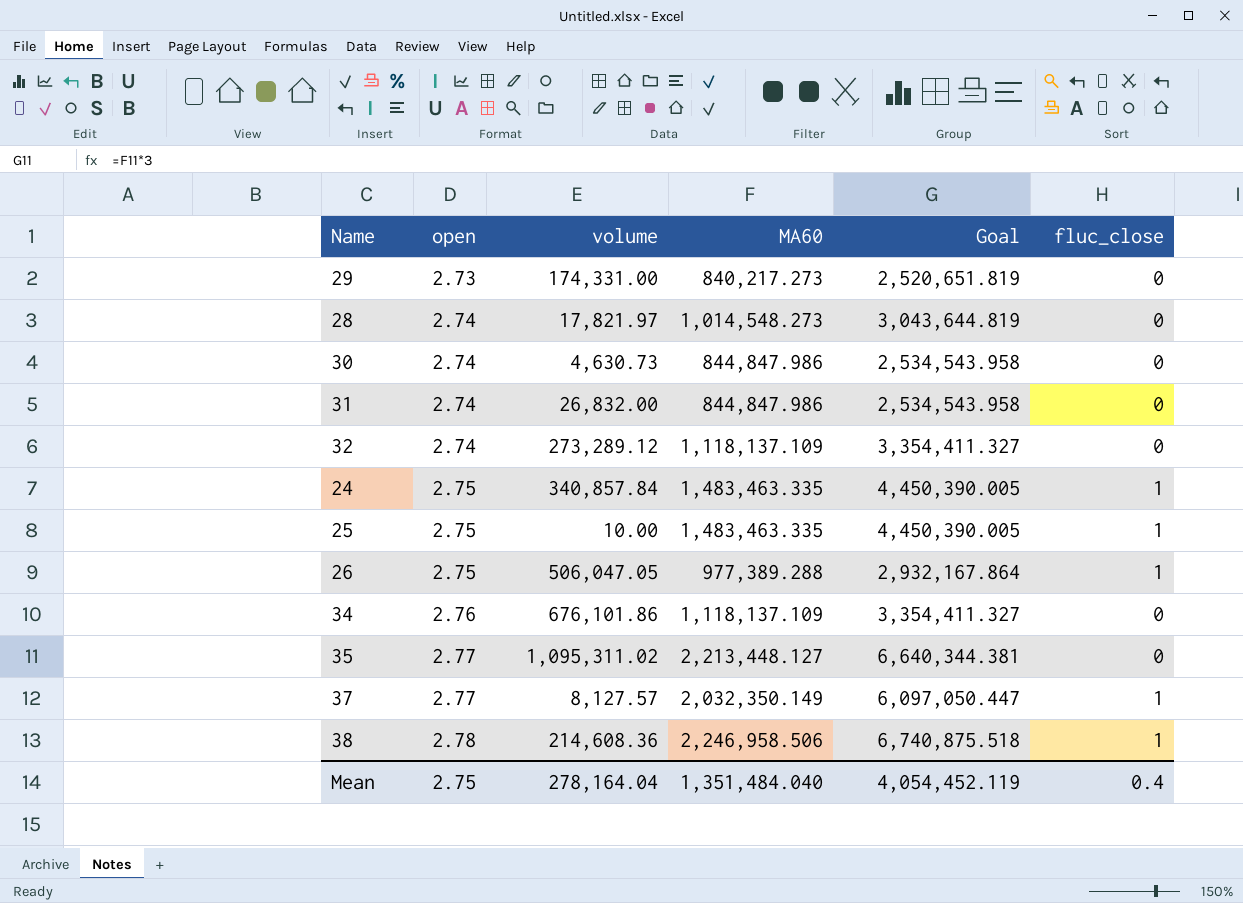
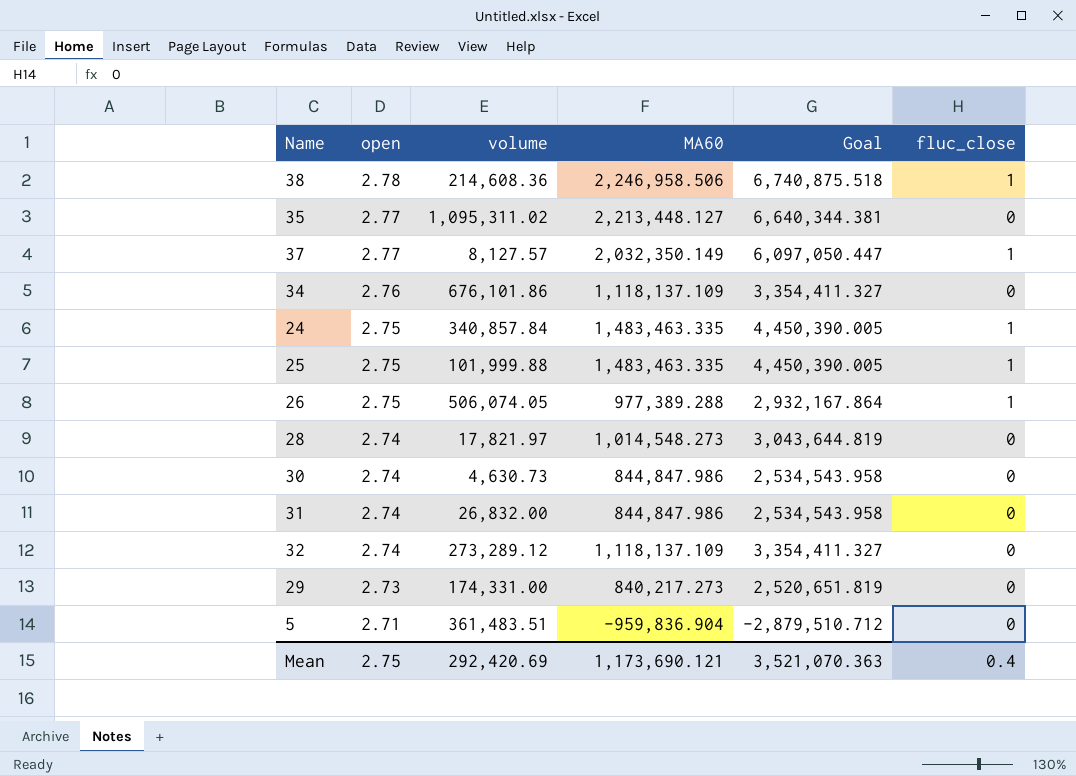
row order: open ascending -> open descending
25 | volume: 10.00 -> 101,999.88
26 | volume: 506,047.05 -> 506,074.05
row 5: none -> 2.71 | 361,483.51 | -959,836.904 | -2,879,510.712 | 0
Mean | volume: 278,164.04 -> 292,420.69
Mean | MA60: 1,351,484.040 -> 1,173,690.121
Mean | Goal: 4,054,452.119 -> 3,521,070.363

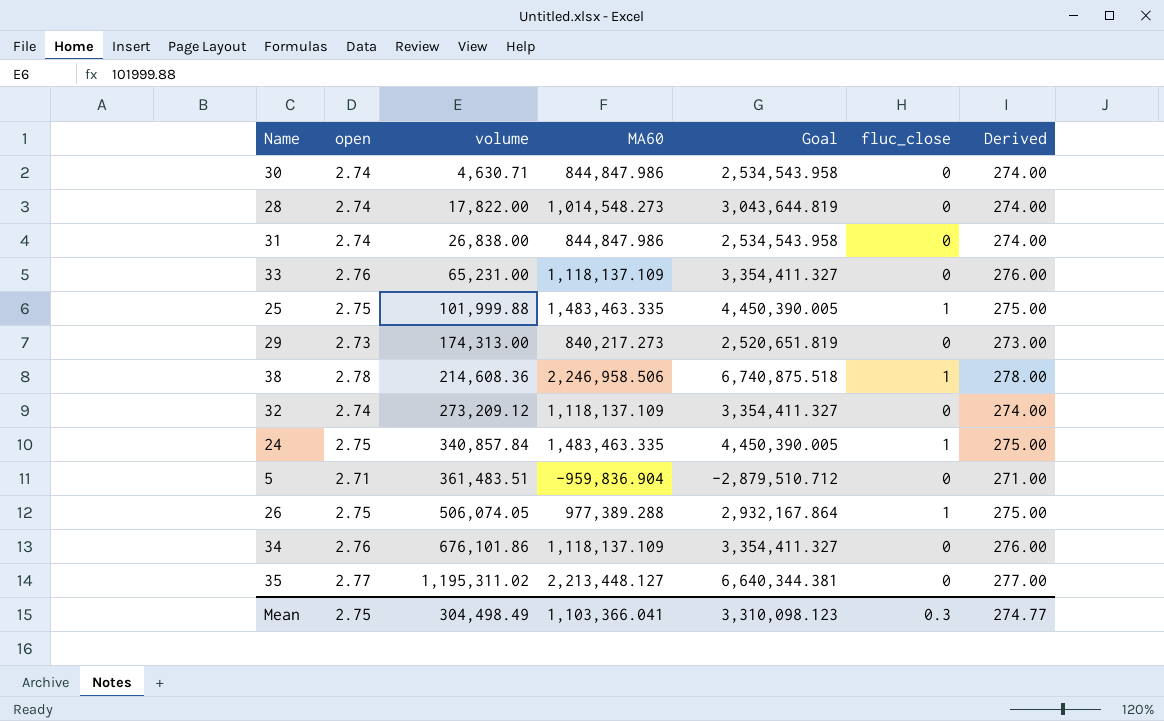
row order: open descending -> volume ascending
column Derived | formula: none -> [open] * 100
row 37: 2.77 | 8,127.57 | 2,032,350.149 | 6,097,050.447 | 1 -> none
30 | volume: 4,630.73 -> 4,630.71
28 | volume: 17,821.97 -> 17,822.00
31 | volume: 26,832.00 -> 26,838.00
row 33: none -> 2.76 | 65,231.00 | 1,118,137.109 | 3,354,411.327 | 0 | 276.00
29 | volume: 174,331.00 -> 174,313.00
32 | volume: 273,289.12 -> 273,209.12
35 | volume: 1,095,311.02 -> 1,195,311.02
Mean | volume: 292,420.69 -> 304,498.49
Mean | MA60: 1,173,690.121 -> 1,103,366.041
Mean | Goal: 3,521,070.363 -> 3,310,098.123
Mean | fluc_close: 0.4 -> 0.3

